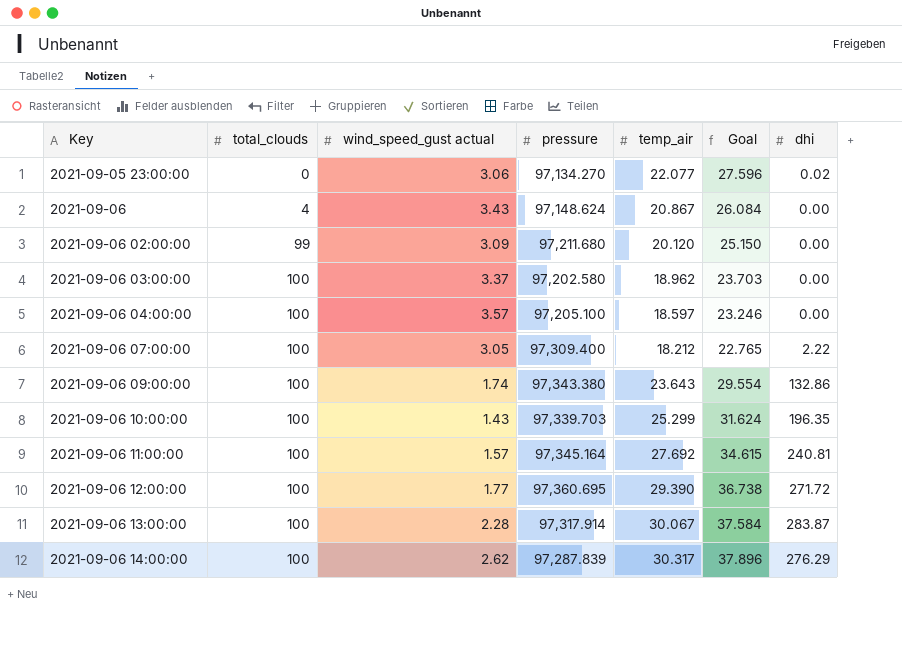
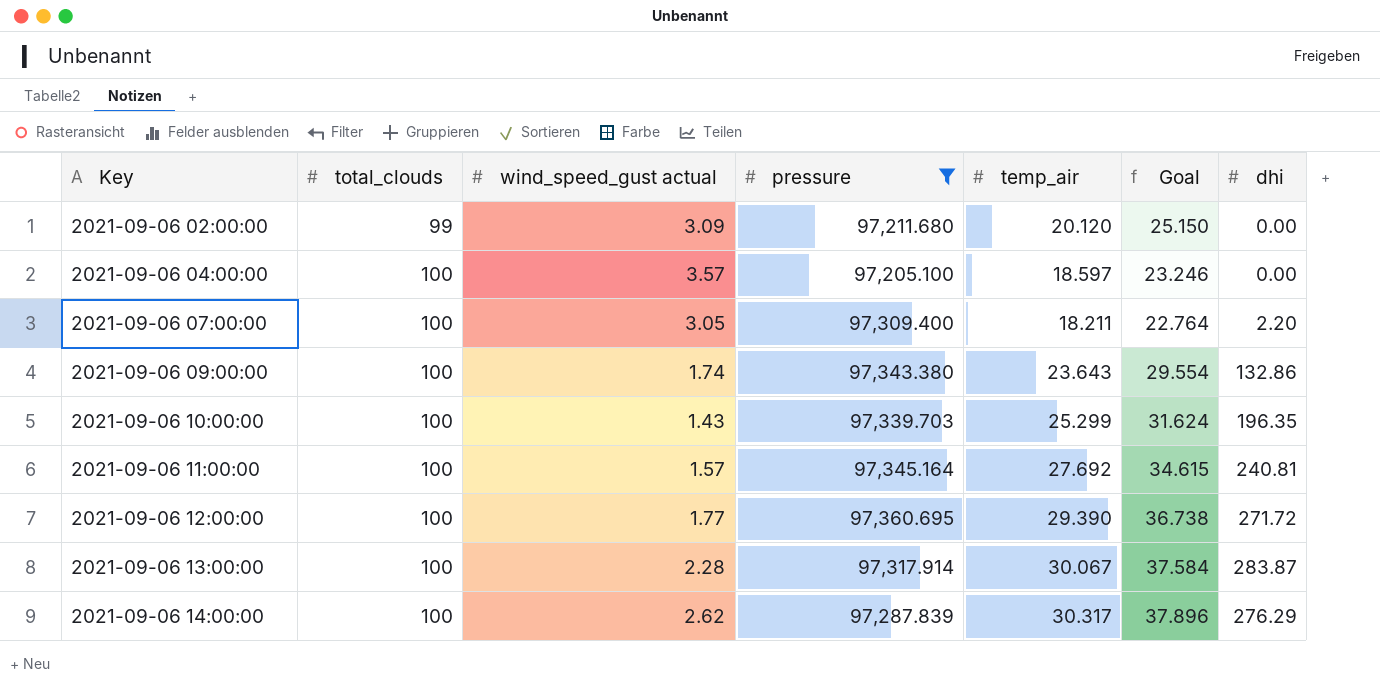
filter: none -> pressure >= 97,205.100
2021-09-06 07:00:00 | temp_air: 18.212 -> 18.211
2021-09-06 07:00:00 | Goal: 22.765 -> 22.764
2021-09-06 07:00:00 | dhi: 2.22 -> 2.20

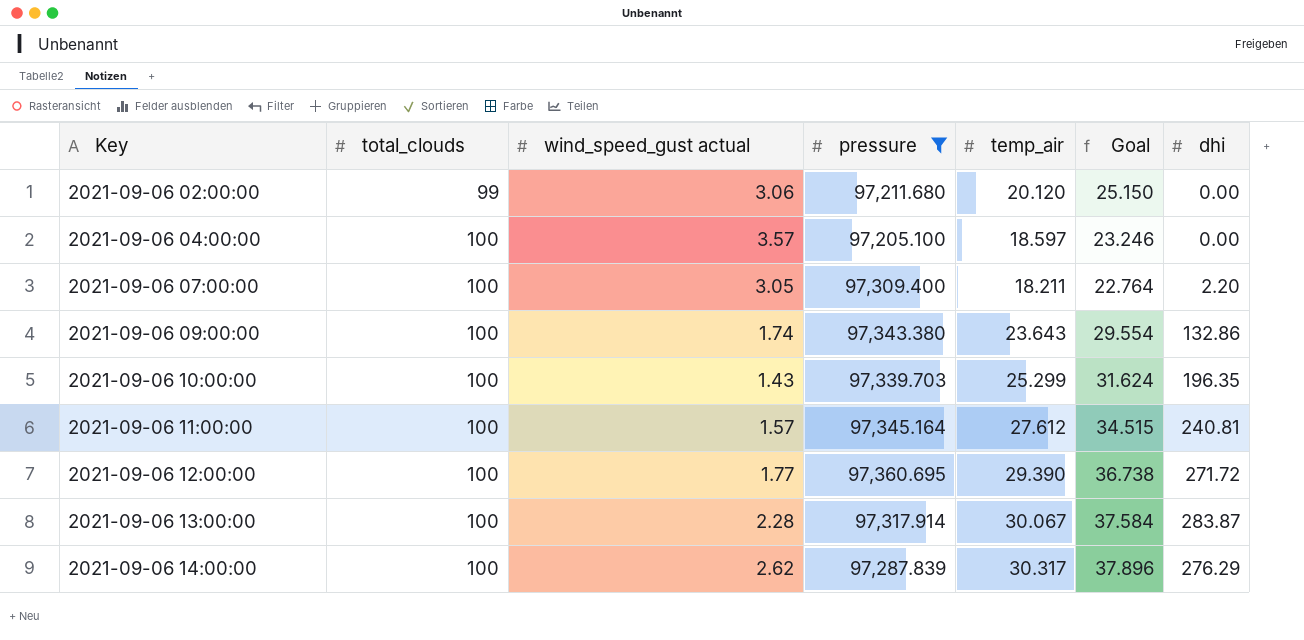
2021-09-06 02:00:00 | wind_speed_gust actual: 3.09 -> 3.06
2021-09-06 11:00:00 | temp_air: 27.692 -> 27.612
2021-09-06 11:00:00 | Goal: 34.615 -> 34.515

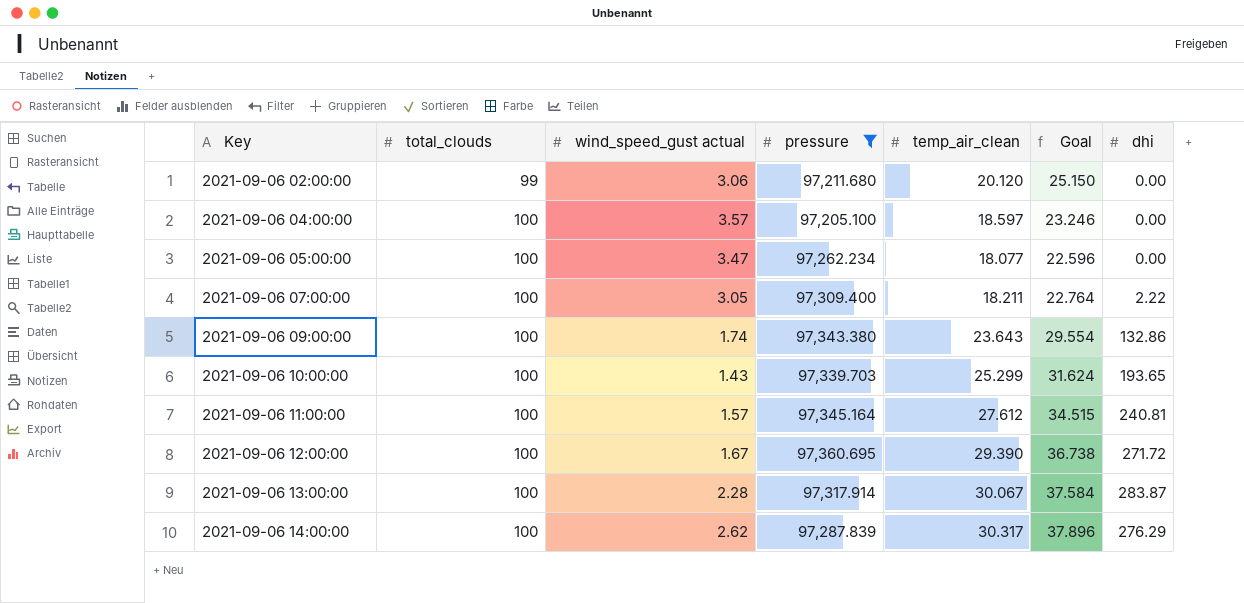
column name: temp_air -> temp_air_clean
row 2021-09-06 05:00:00: none -> 100 | 3.47 | 97,262.234 | 18.077 | 22.596 | 0.00
2021-09-06 07:00:00 | dhi: 2.20 -> 2.22
2021-09-06 10:00:00 | dhi: 196.35 -> 193.65
2021-09-06 12:00:00 | wind_speed_gust actual: 1.77 -> 1.67

